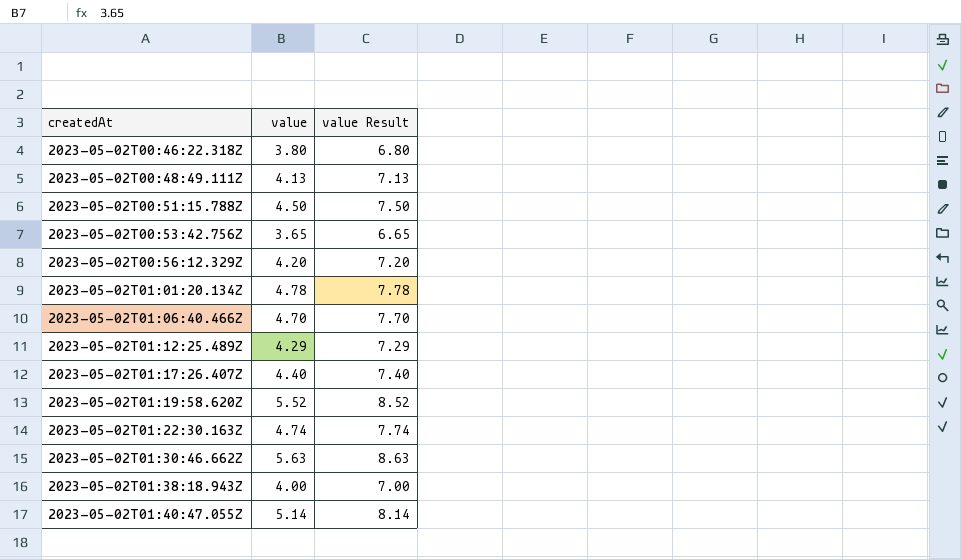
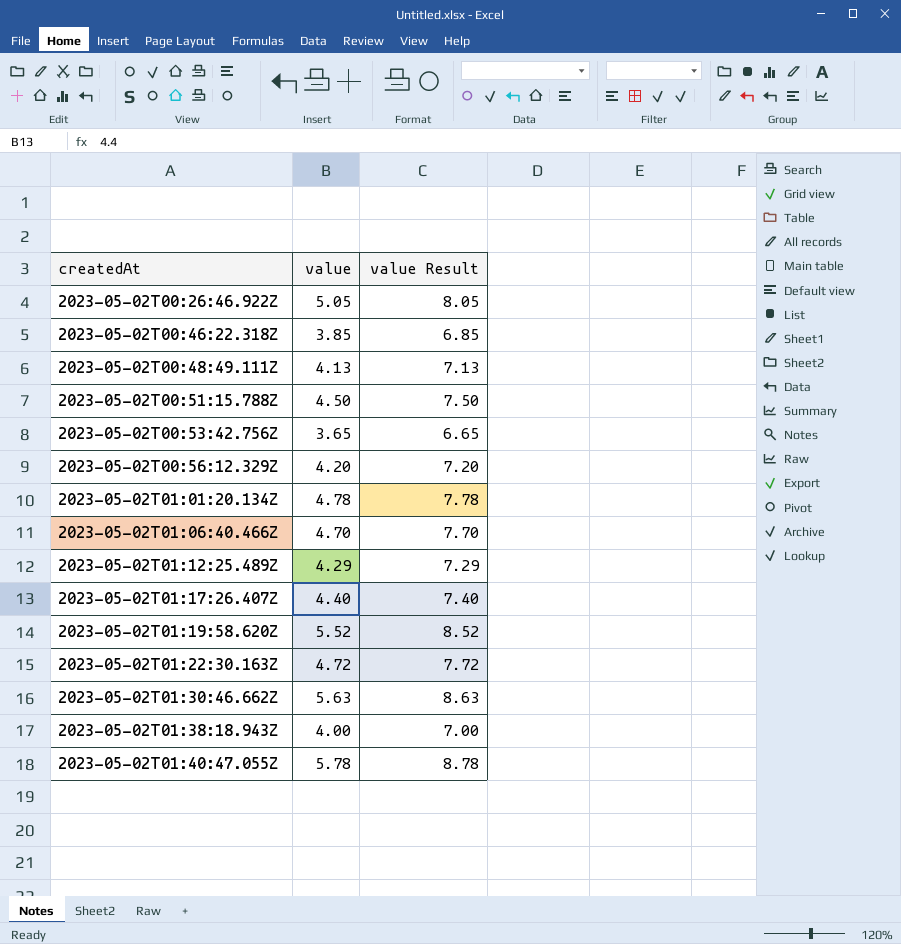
row 2023-05-02T00:26:46.922Z: none -> 5.05 | 8.05
2023-05-02T00:46:22.318Z | value: 3.80 -> 3.85
2023-05-02T00:46:22.318Z | value Result: 6.80 -> 6.85
2023-05-02T01:22:30.163Z | value: 4.74 -> 4.72
2023-05-02T01:22:30.163Z | value Result: 7.74 -> 7.72
2023-05-02T01:40:47.055Z | value: 5.14 -> 5.78
2023-05-02T01:40:47.055Z | value Result: 8.14 -> 8.78

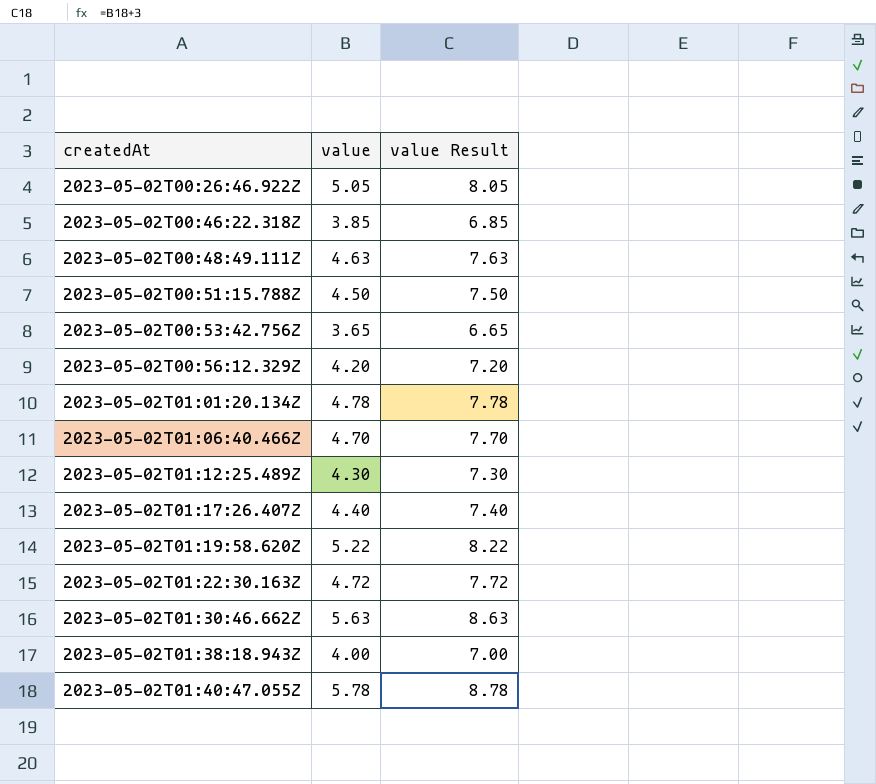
2023-05-02T00:48:49.111Z | value: 4.13 -> 4.63
2023-05-02T00:48:49.111Z | value Result: 7.13 -> 7.63
2023-05-02T01:12:25.489Z | value: 4.29 -> 4.30
2023-05-02T01:12:25.489Z | value Result: 7.29 -> 7.30
2023-05-02T01:19:58.620Z | value: 5.52 -> 5.22
2023-05-02T01:19:58.620Z | value Result: 8.52 -> 8.22

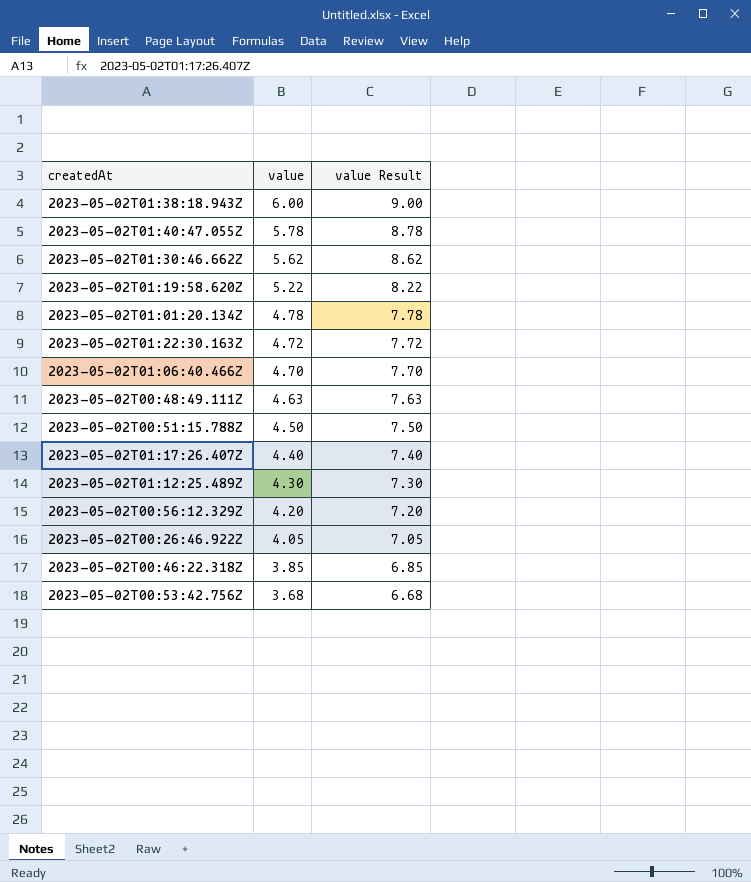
row order: createdAt ascending -> value descending
2023-05-02T01:38:18.943Z | value: 4.00 -> 6.00
2023-05-02T01:38:18.943Z | value Result: 7.00 -> 9.00
2023-05-02T01:30:46.662Z | value: 5.63 -> 5.62
2023-05-02T01:30:46.662Z | value Result: 8.63 -> 8.62
2023-05-02T00:26:46.922Z | value: 5.05 -> 4.05
2023-05-02T00:26:46.922Z | value Result: 8.05 -> 7.05
2023-05-02T00:53:42.756Z | value: 3.65 -> 3.68
2023-05-02T00:53:42.756Z | value Result: 6.65 -> 6.68

